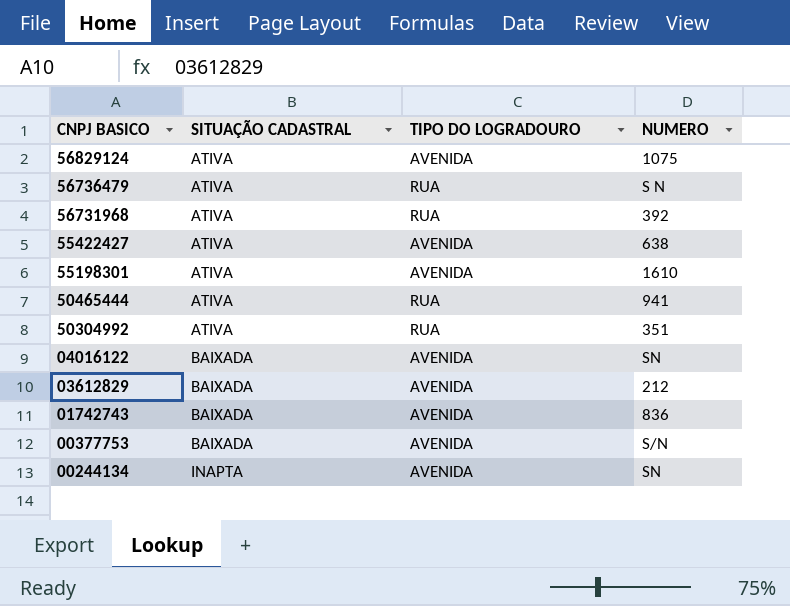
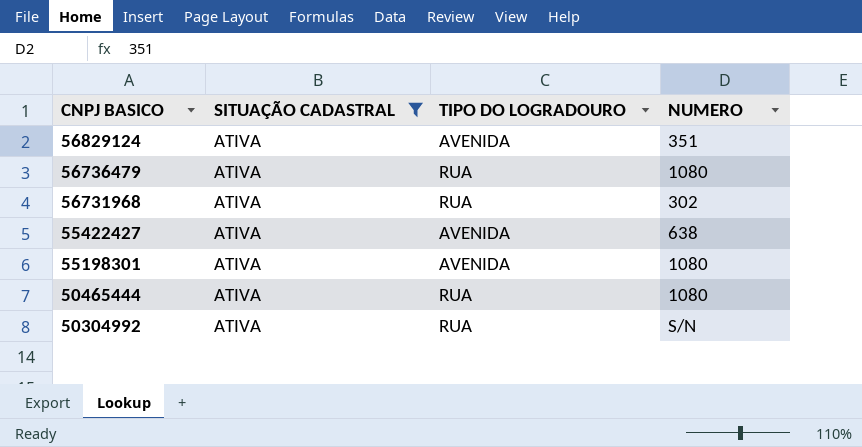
filter: none -> SITUAÇÃO CADASTRAL = ATIVA
56829124 | NUMERO: 1075 -> 351
56736479 | NUMERO: S N -> 1080
56731968 | NUMERO: 392 -> 302
55198301 | NUMERO: 1610 -> 1080
50465444 | NUMERO: 941 -> 1080
50304992 | NUMERO: 351 -> S/N

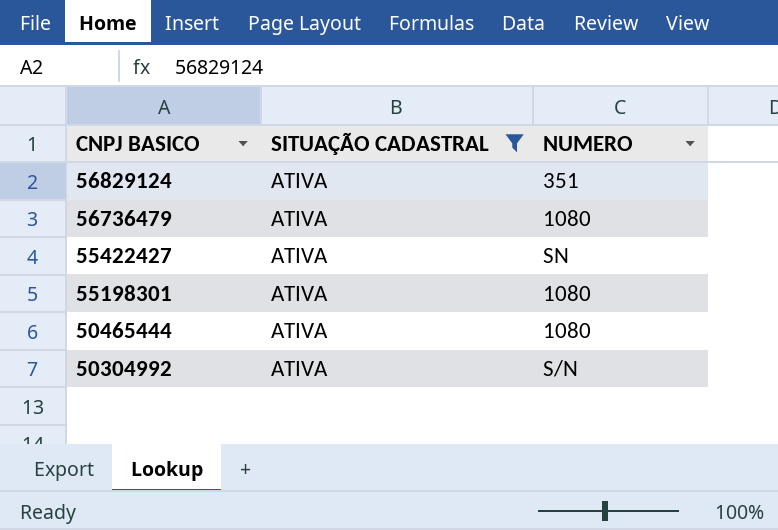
column TIPO DO LOGRADOURO | position: 3 -> none
row 56731968: ATIVA | RUA | 302 -> none
55422427 | NUMERO: 638 -> SN

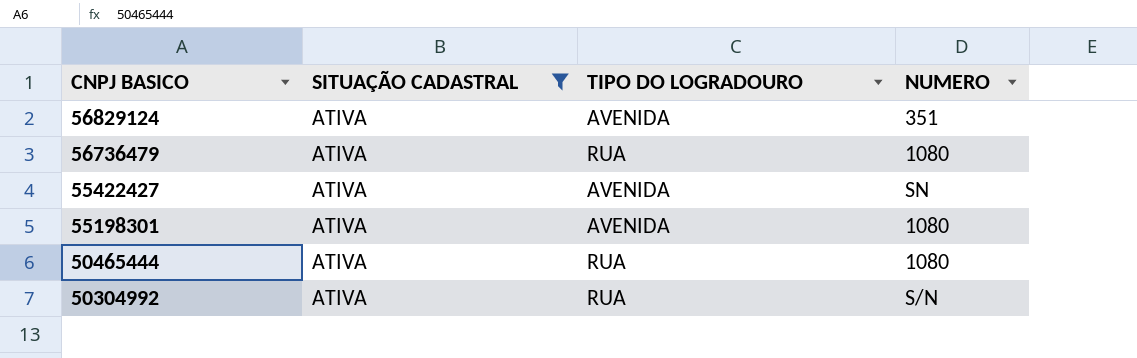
column TIPO DO LOGRADOURO | position: none -> 3

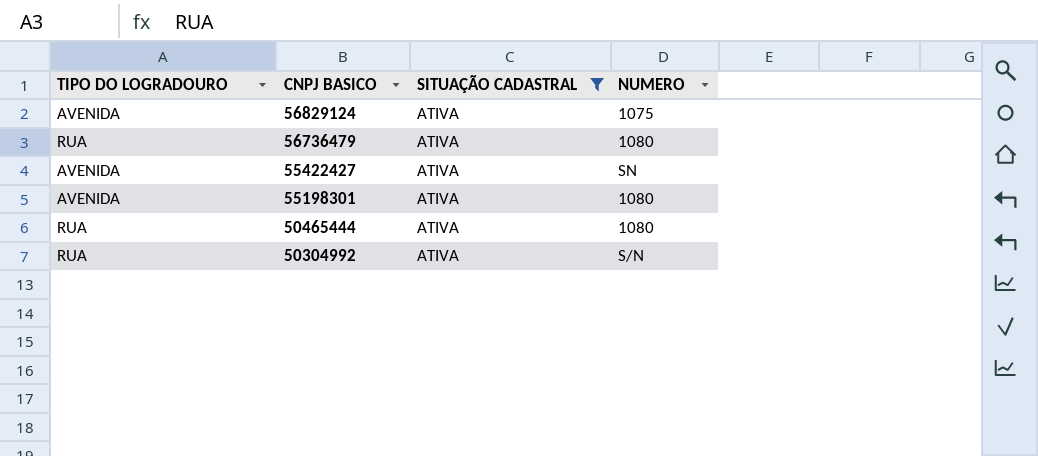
column TIPO DO LOGRADOURO | position: 3 -> 1
56829124 | NUMERO: 351 -> 1075

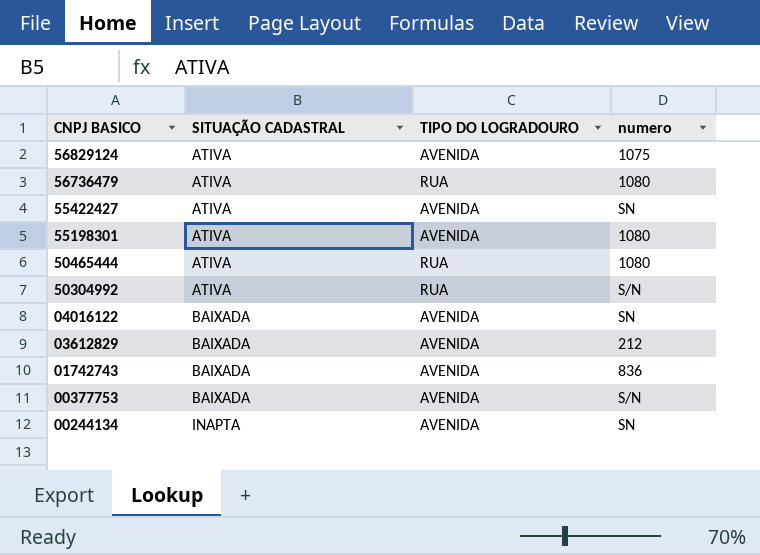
filter: SITUAÇÃO CADASTRAL = ATIVA -> none
column TIPO DO LOGRADOURO | position: 1 -> 3
column name: NUMERO -> numero

